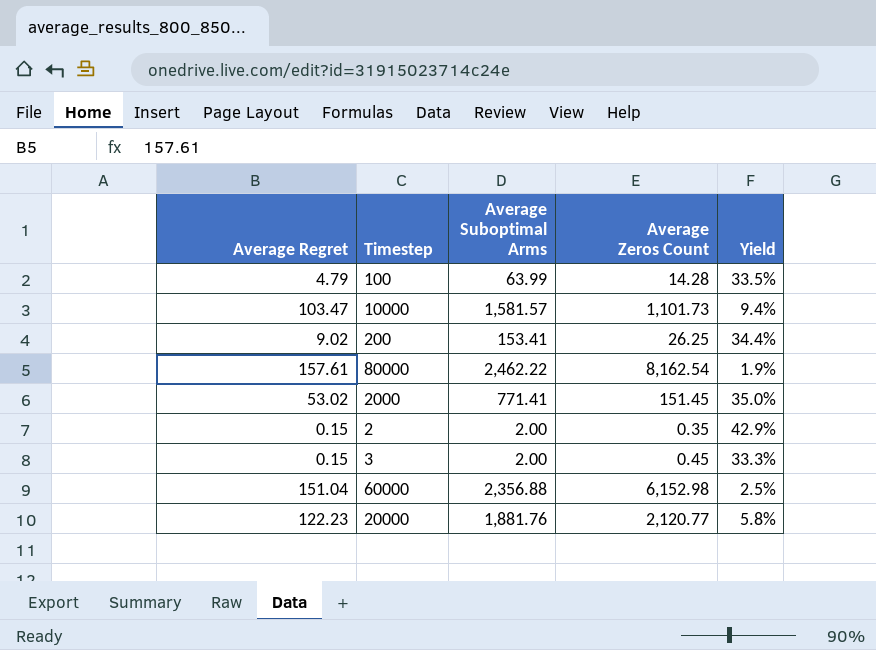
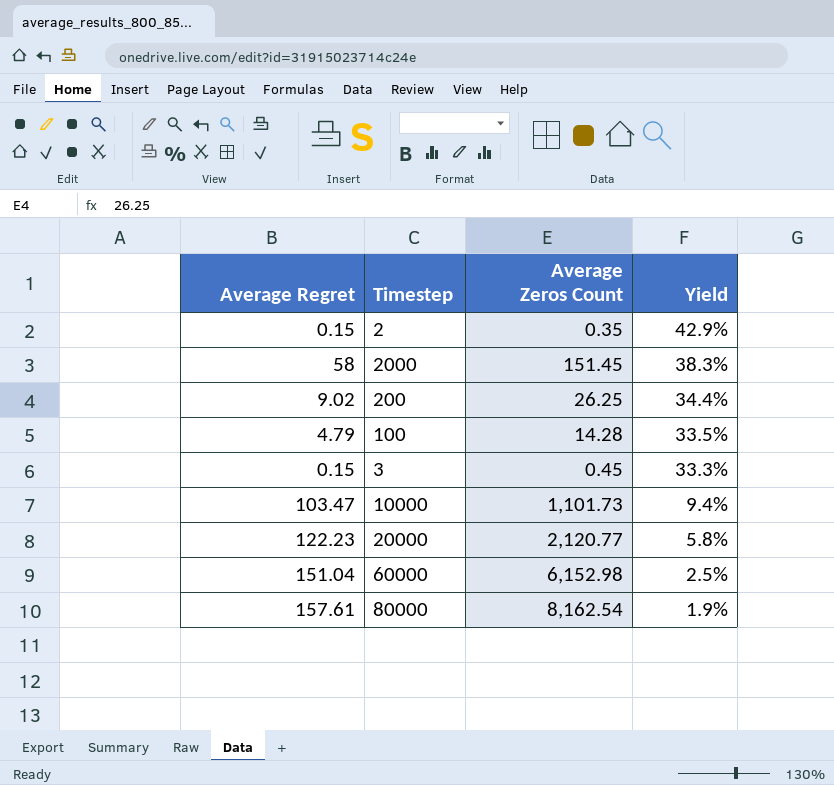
row order: none -> Yield descending
column Average Suboptimal Arms | position: 3 -> none
2000 | Average Regret: 53.02 -> 58
2000 | Yield: 35.0% -> 38.3%

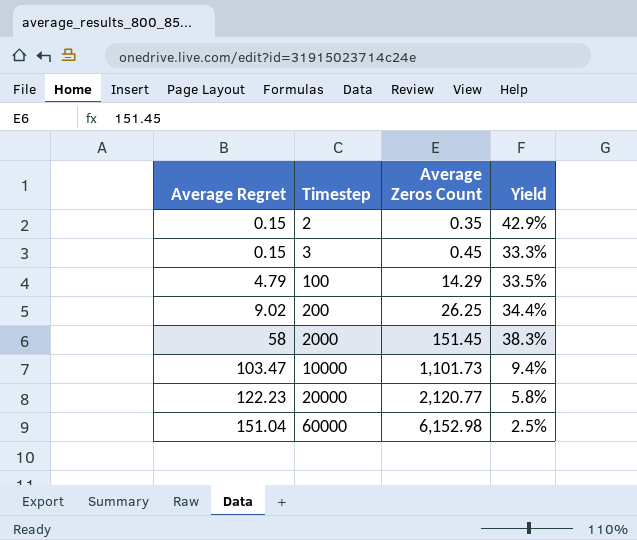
row order: Yield descending -> Average Regret ascending
row 80000: 157.61 | 8,162.54 | 1.9% -> none
100 | Average Zeros Count: 14.28 -> 14.29

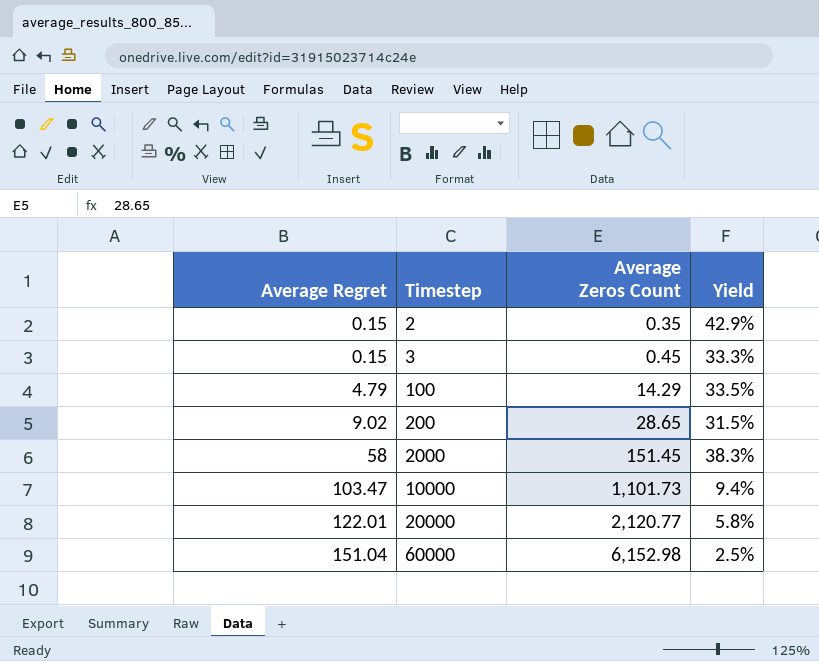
200 | Average Zeros Count: 26.25 -> 28.65
200 | Yield: 34.4% -> 31.5%
20000 | Average Regret: 122.23 -> 122.01

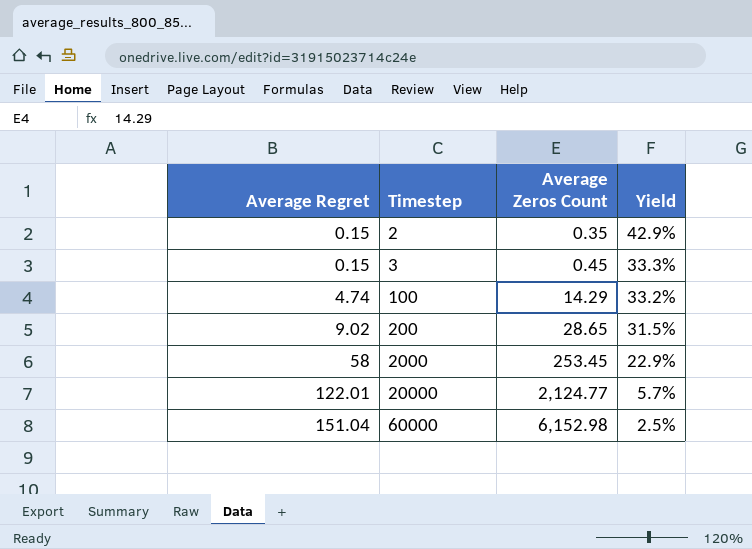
row 10000: 103.47 | 1,101.73 | 9.4% -> none
100 | Average Regret: 4.79 -> 4.74
100 | Yield: 33.5% -> 33.2%
2000 | Average Zeros Count: 151.45 -> 253.45
2000 | Yield: 38.3% -> 22.9%
20000 | Average Zeros Count: 2,120.77 -> 2,124.77
20000 | Yield: 5.8% -> 5.7%

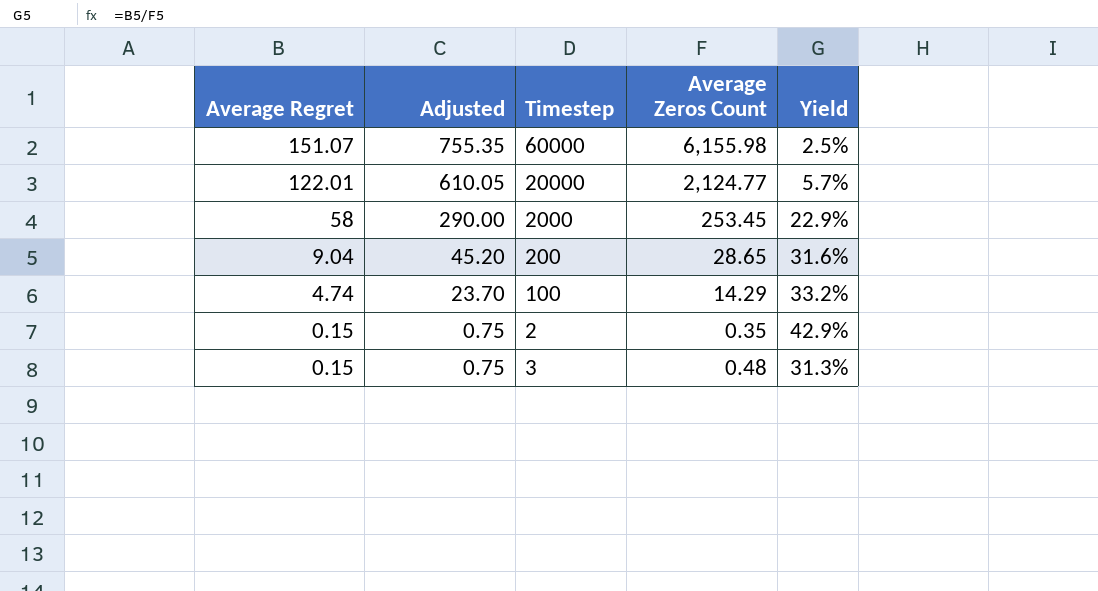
row order: Average Regret ascending -> Average Regret descending
column Adjusted | formula: none -> [Average Regret] * 5
60000 | Average Regret: 151.04 -> 151.07
60000 | Average Zeros Count: 6,152.98 -> 6,155.98
200 | Average Regret: 9.02 -> 9.04
200 | Yield: 31.5% -> 31.6%
3 | Average Zeros Count: 0.45 -> 0.48
3 | Yield: 33.3% -> 31.3%

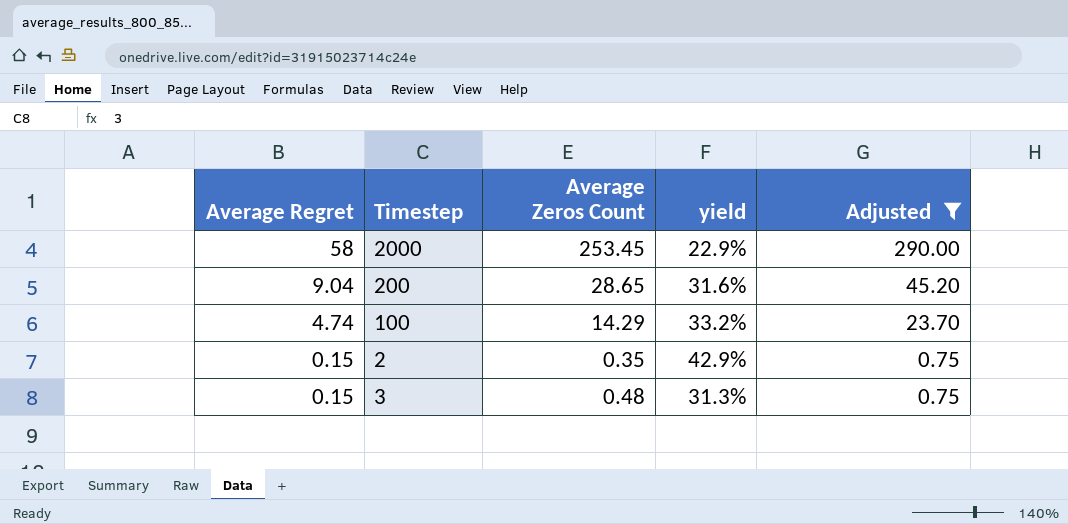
filter: none -> Adjusted <= 290.00
column name: Yield -> yield
column Adjusted | position: 2 -> 5

